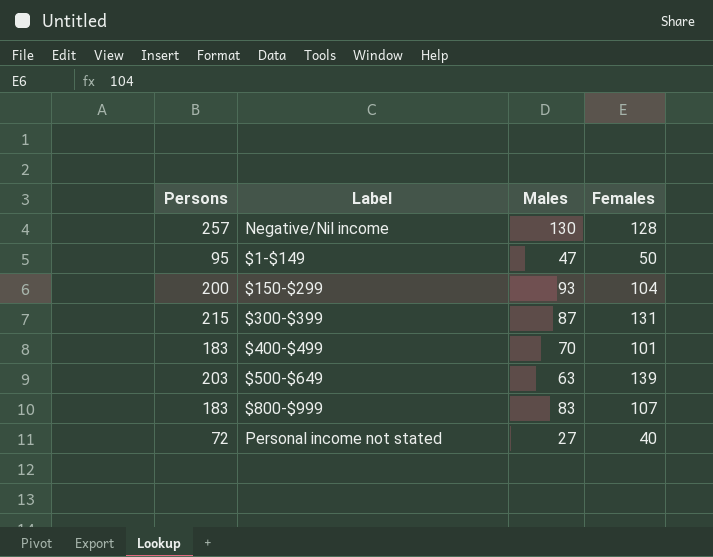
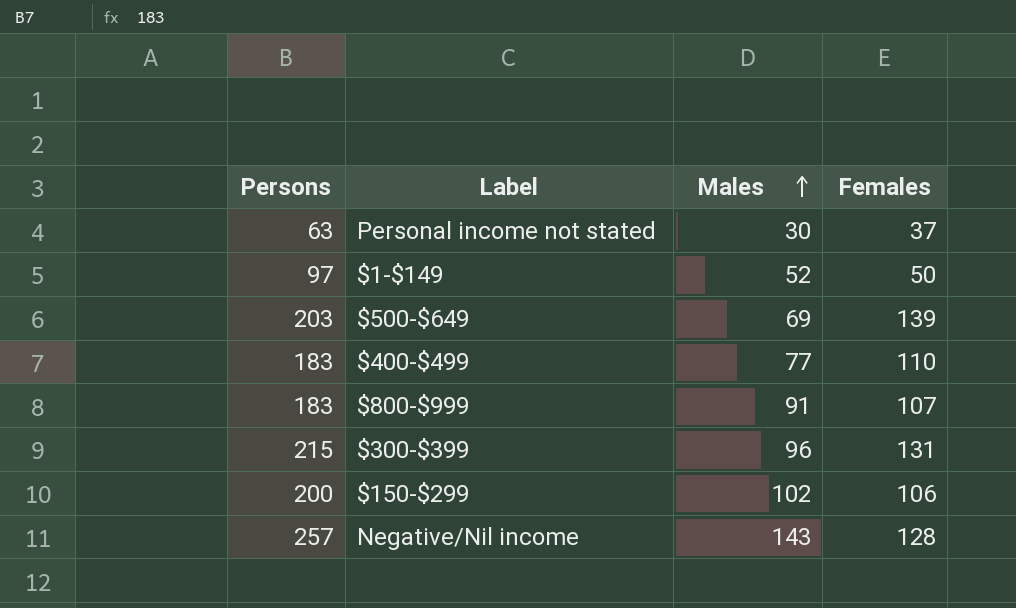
row order: none -> Males ascending
Personal income not stated | Persons: 72 -> 63
Personal income not stated | Males: 27 -> 30
Personal income not stated | Females: 40 -> 37
$1-$149 | Persons: 95 -> 97
$1-$149 | Males: 47 -> 52
$500-$649 | Males: 63 -> 69
$400-$499 | Males: 70 -> 77
$400-$499 | Females: 101 -> 110
$800-$999 | Males: 83 -> 91
$300-$399 | Males: 87 -> 96
$150-$299 | Males: 93 -> 102
$150-$299 | Females: 104 -> 106
Negative/Nil income | Males: 130 -> 143

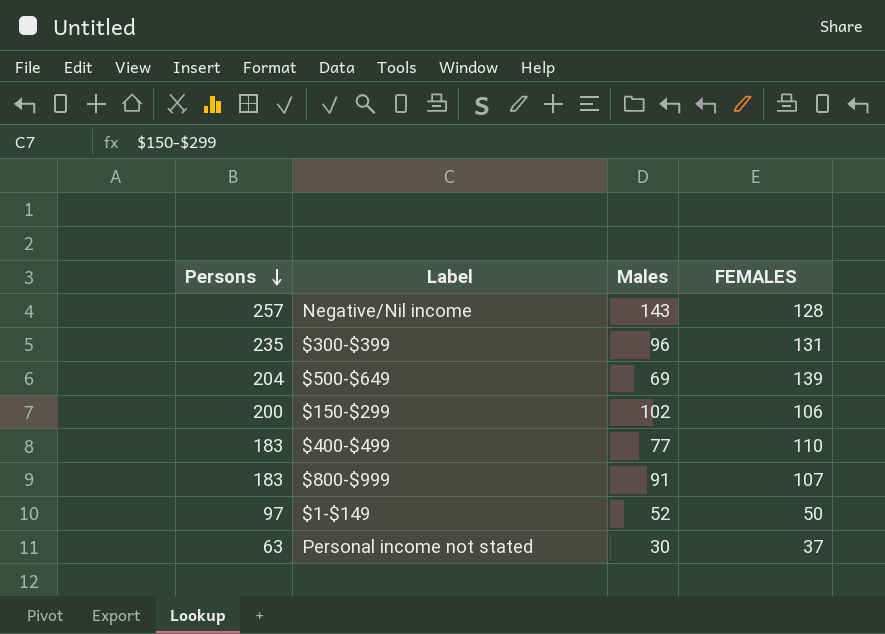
row order: Males ascending -> Persons descending
column name: Females -> FEMALES
$300-$399 | Persons: 215 -> 235
$500-$649 | Persons: 203 -> 204

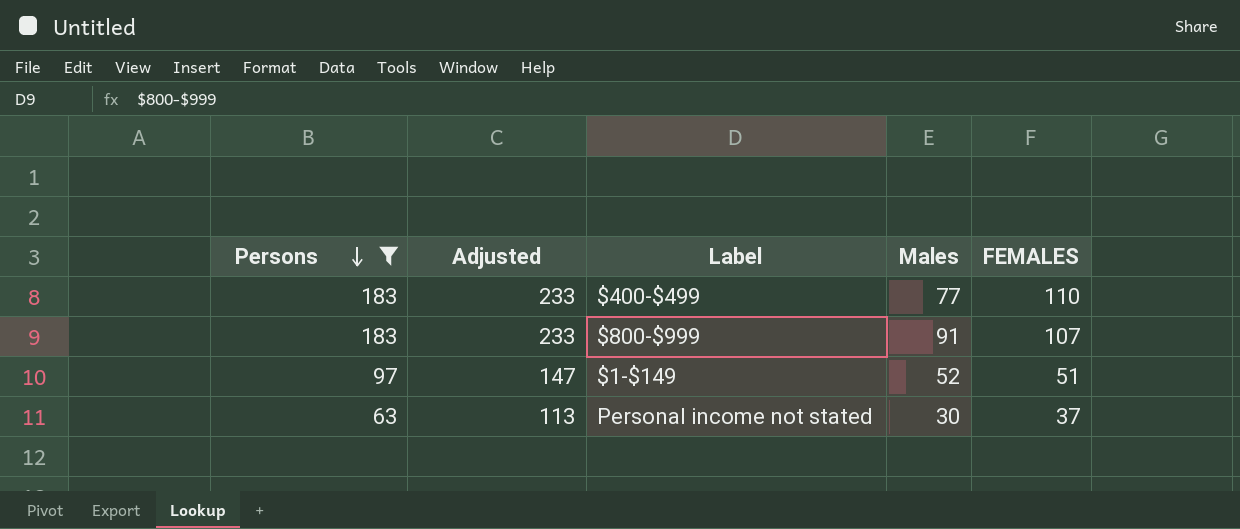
filter: none -> Persons <= 183
column Adjusted | formula: none -> [Persons] + 50
$1-$149 | FEMALES: 50 -> 51

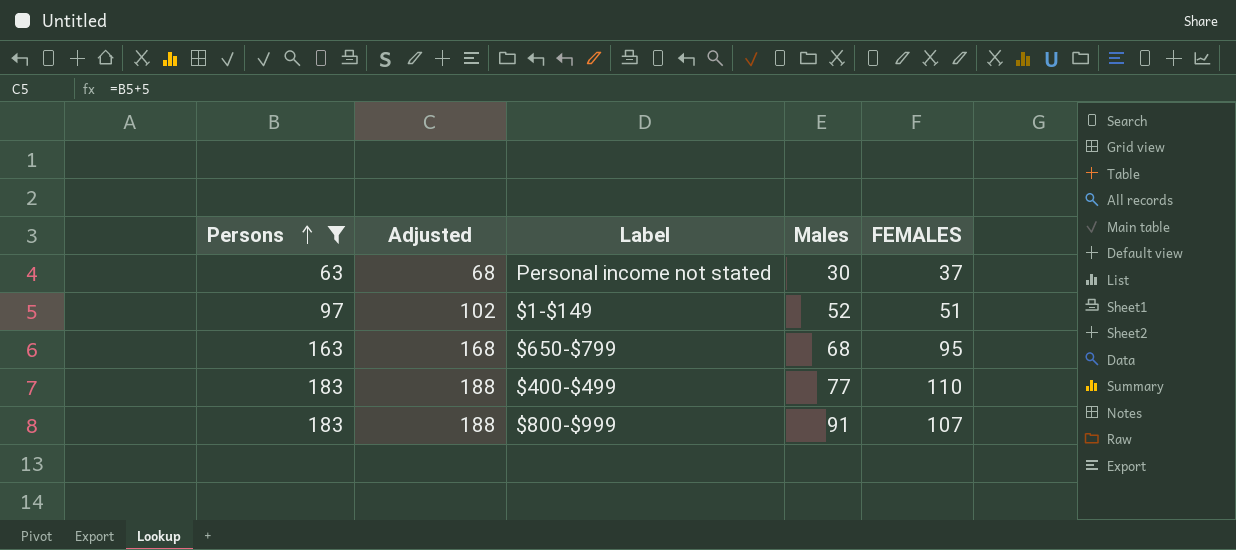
row order: Persons descending -> Persons ascending
column Adjusted | formula: [Persons] + 50 -> [Persons] + 5
row $650-$799: none -> 163 | 168 | 68 | 95

